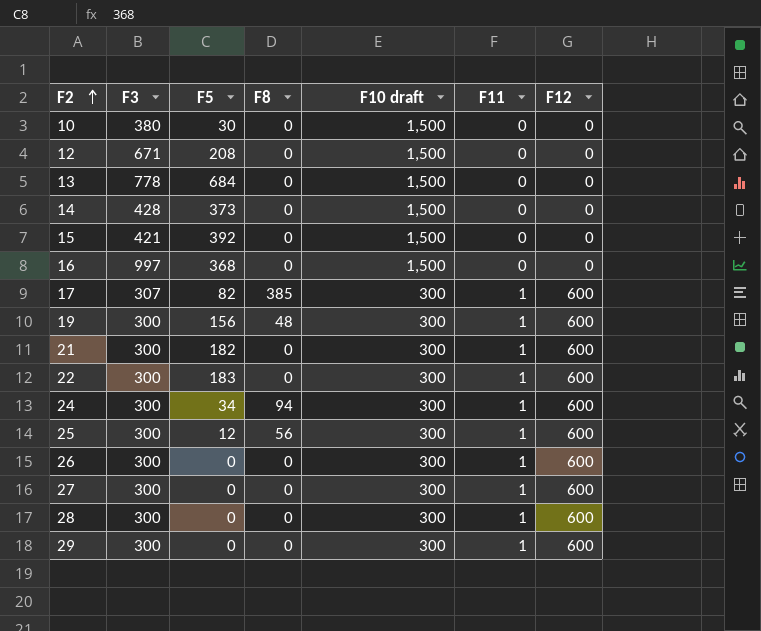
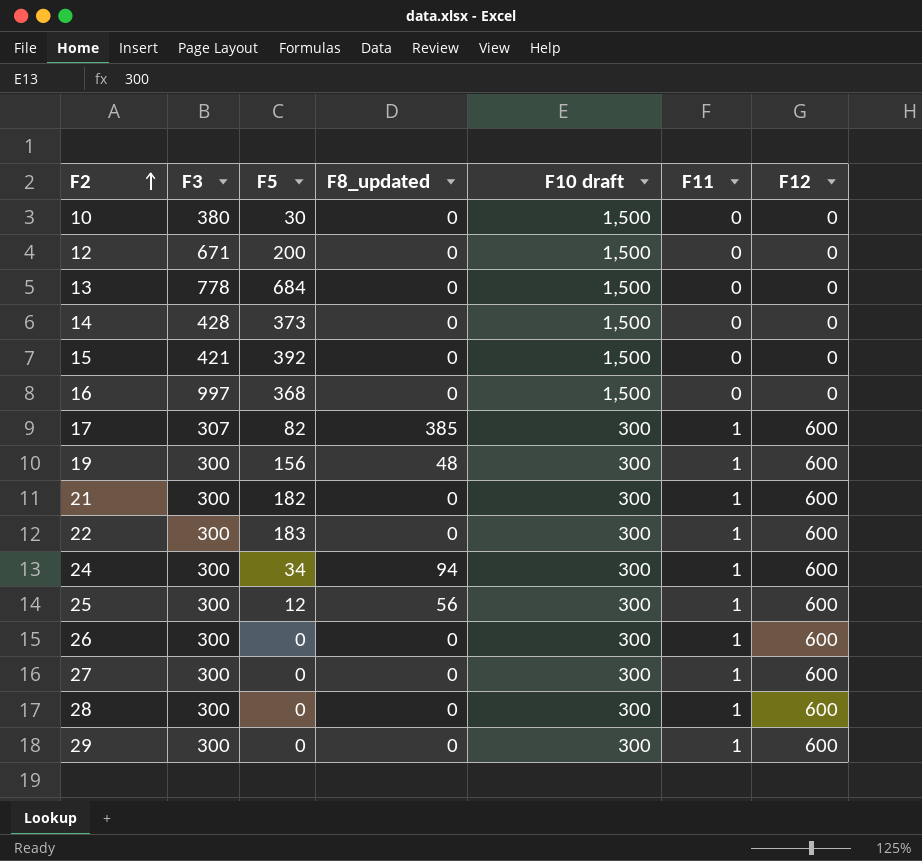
column name: F8 -> F8_updated
12 | F5: 208 -> 200

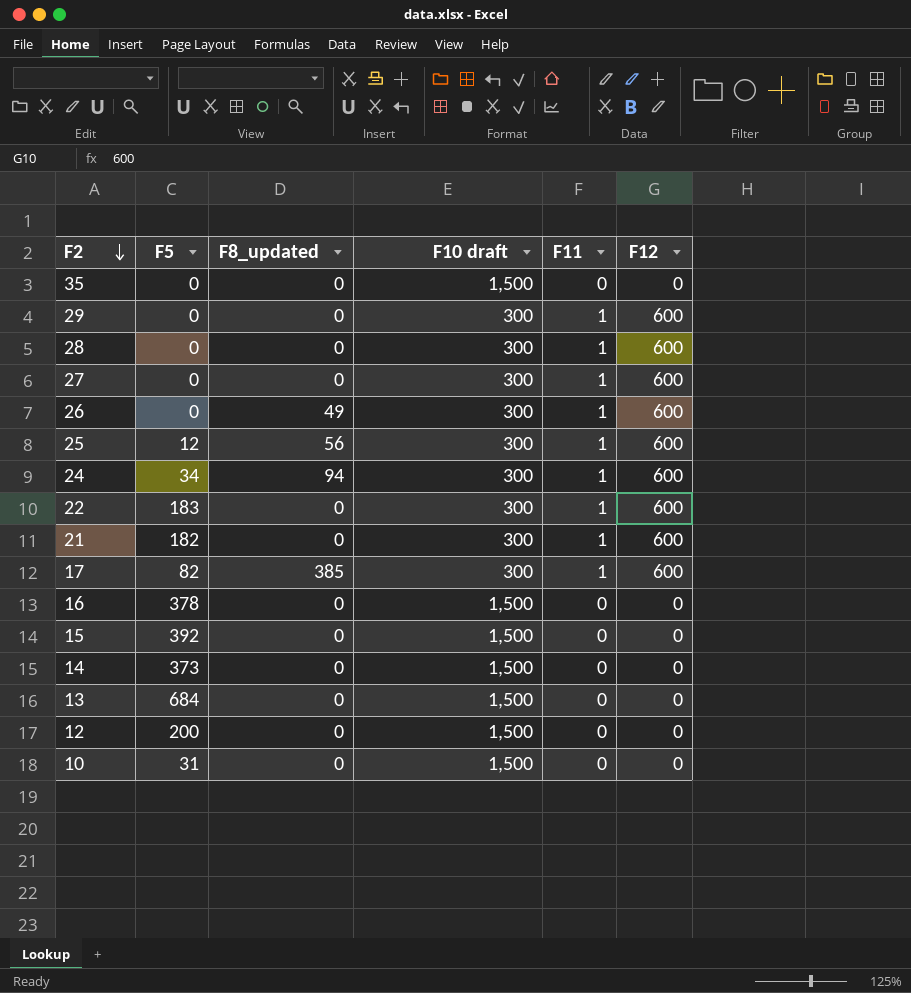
row order: F2 ascending -> F2 descending
column F3 | position: 2 -> none
row 19: 300 | 156 | 48 | 300 | 1 | 600 -> none
row 35: none -> 0 | 0 | 1,500 | 0 | 0
26 | F8_updated: 0 -> 49
16 | F5: 368 -> 378
10 | F5: 30 -> 31

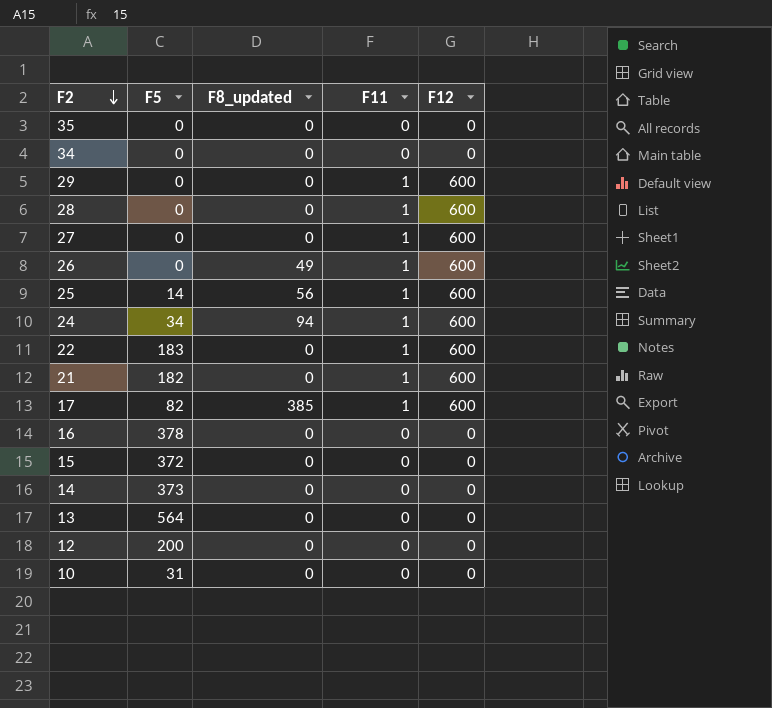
column F10 draft | position: 4 -> none
row 34: none -> 0 | 0 | 0 | 0
25 | F5: 12 -> 14
15 | F5: 392 -> 372
13 | F5: 684 -> 564

